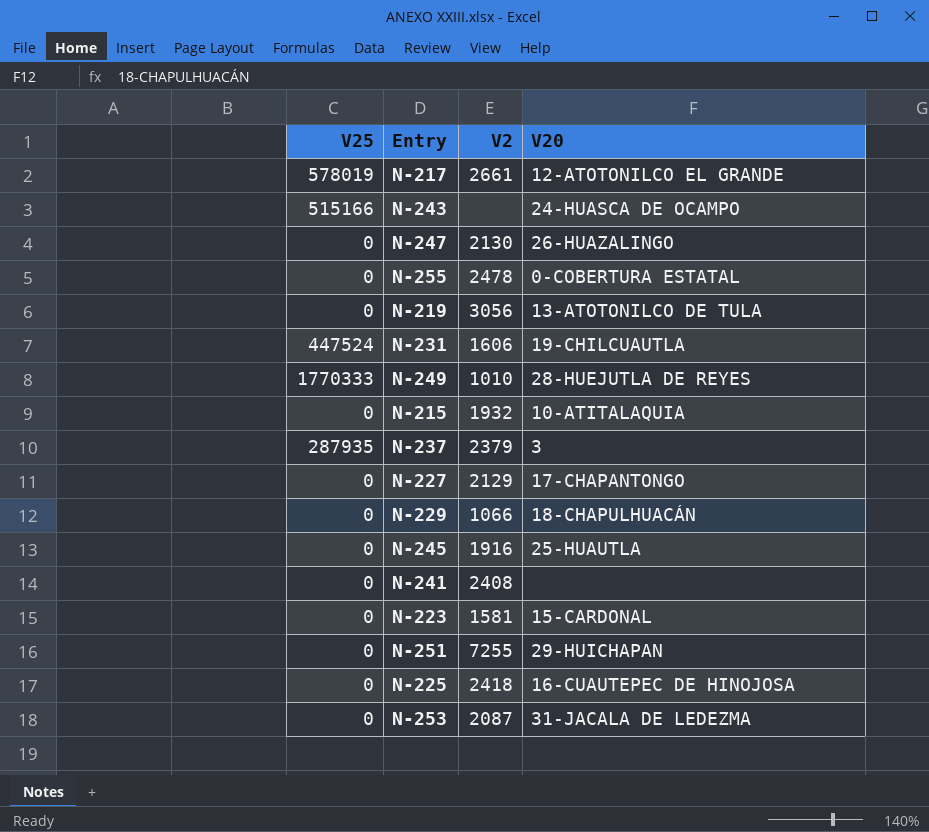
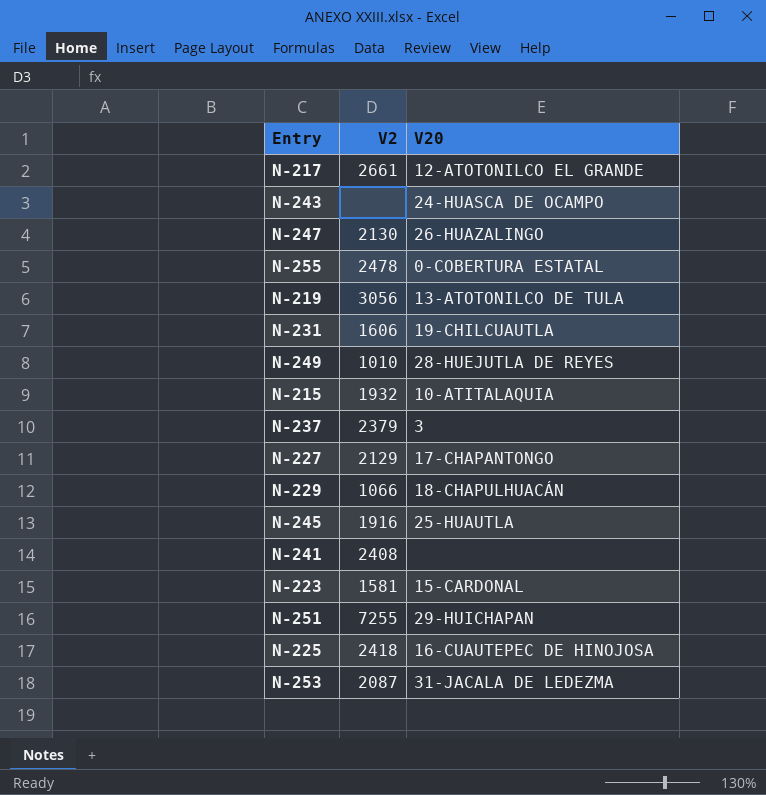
column V25 | position: 1 -> none

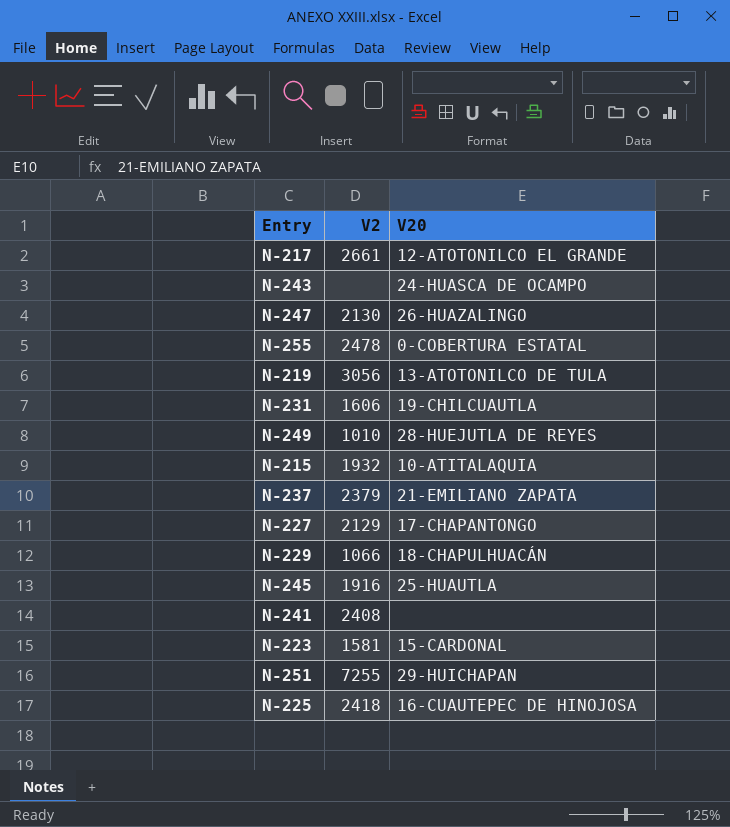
row N-253: 2087 | 31-JACALA DE LEDEZMA -> none
N-237 | V20: 3 -> 21-EMILIANO ZAPATA

